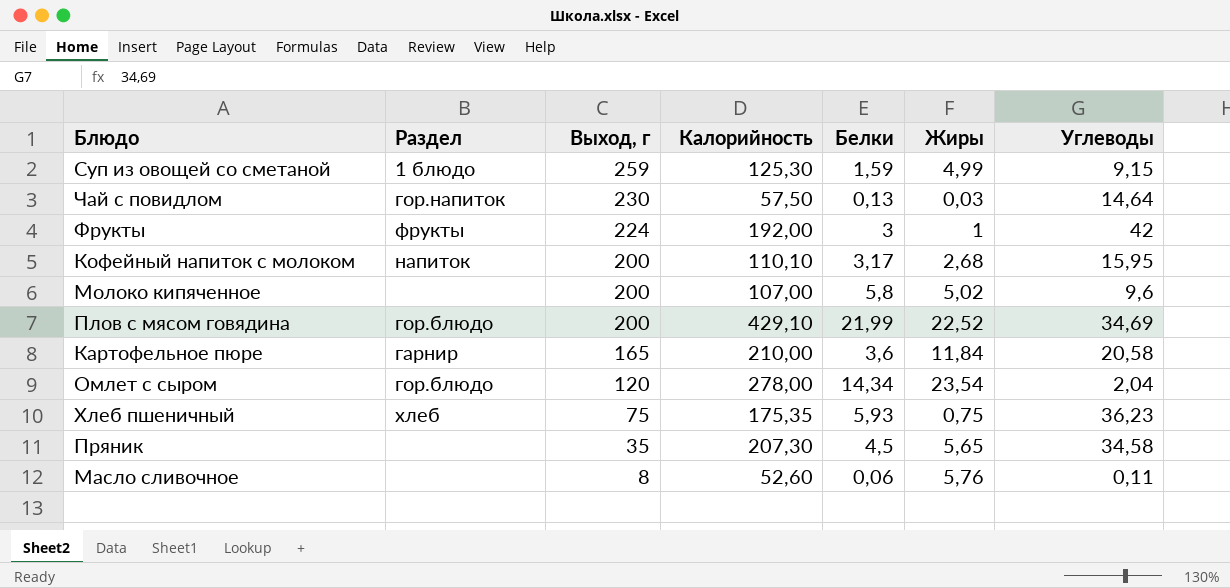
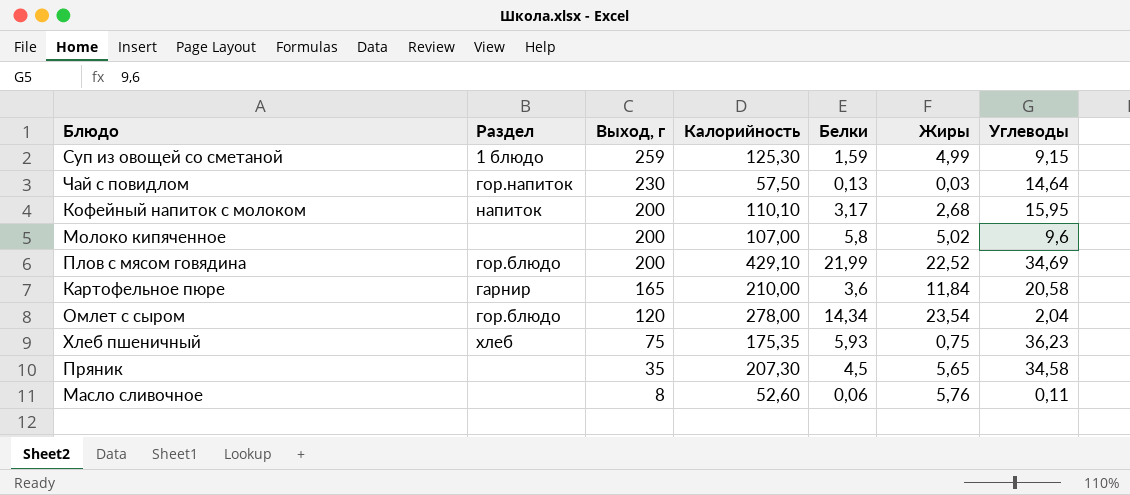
row Фрукты: фрукты | 224 | 192,00 | 3 | 1 | 42 -> none

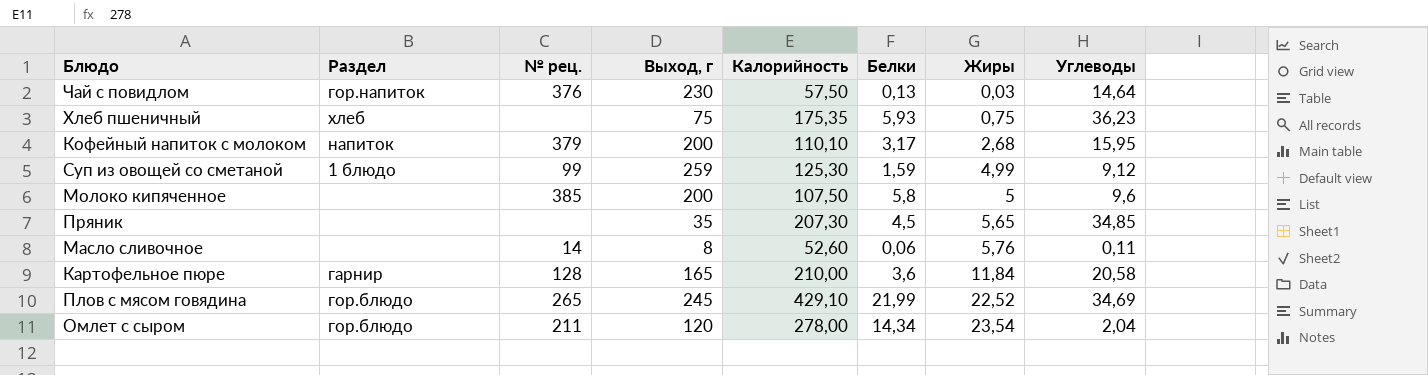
row order: Выход, г descending -> Жиры ascending
column № рец. | position: none -> 3
Суп из овощей со сметаной | Углеводы: 9,15 -> 9,12
Молоко кипяченное | Калорийность: 107,00 -> 107,50
Молоко кипяченное | Жиры: 5,02 -> 5
Пряник | Углеводы: 34,58 -> 34,85
Плов с мясом говядина | Выход, г: 200 -> 245

